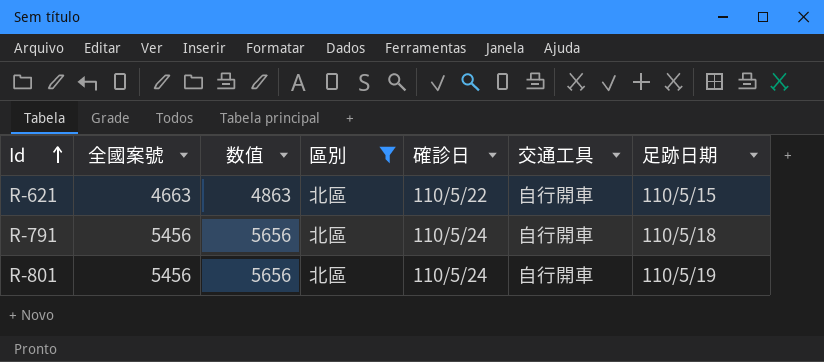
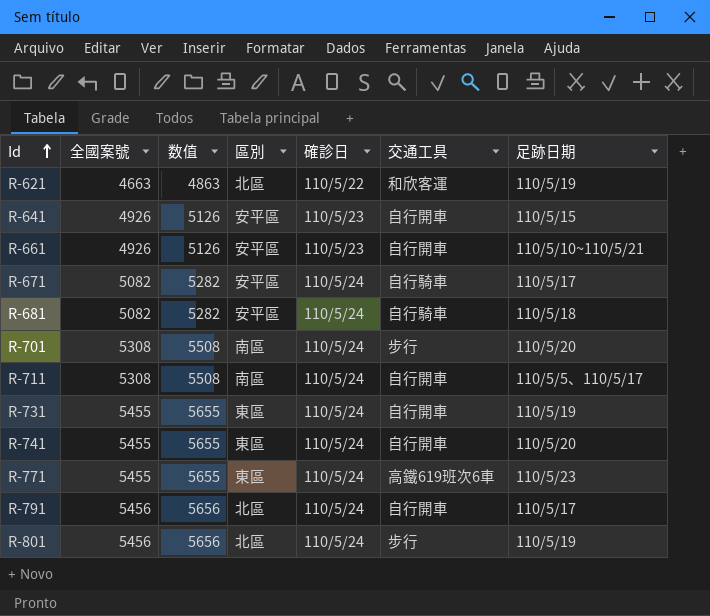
filter: 區別 = 北區 -> none
R-621 | 交通工具: 自行開車 -> 和欣客運
R-621 | 足跡日期: 110/5/15 -> 110/5/19
R-791 | 足跡日期: 110/5/18 -> 110/5/17
R-801 | 交通工具: 自行開車 -> 步行

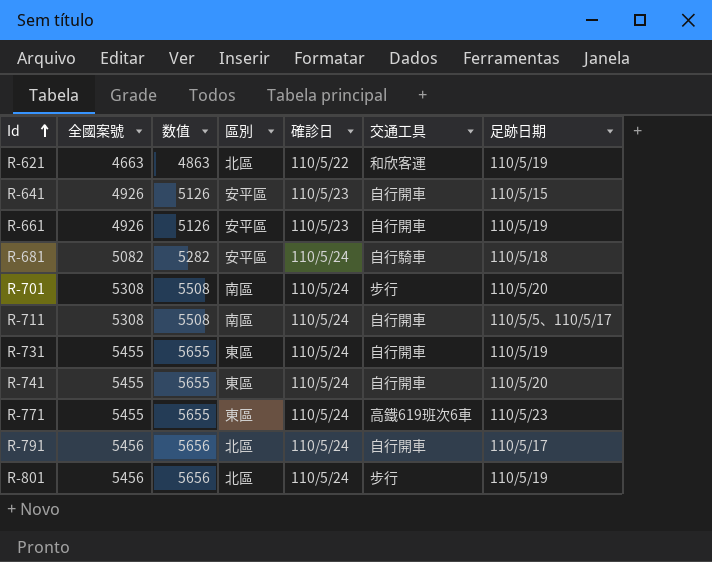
row R-671: 5082 | 5282 | 安平區 | 110/5/24 | 自行騎車 | 110/5/17 -> none
R-661 | 足跡日期: 110/5/10~110/5/21 -> 110/5/19

